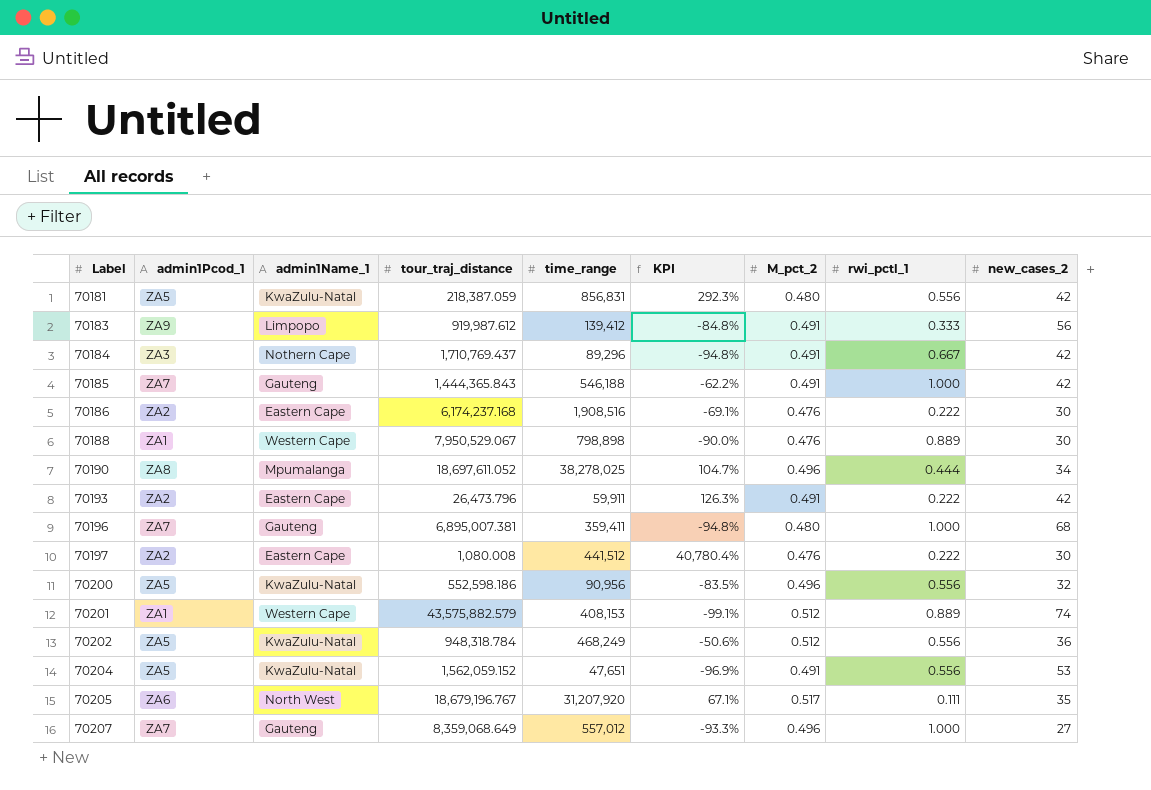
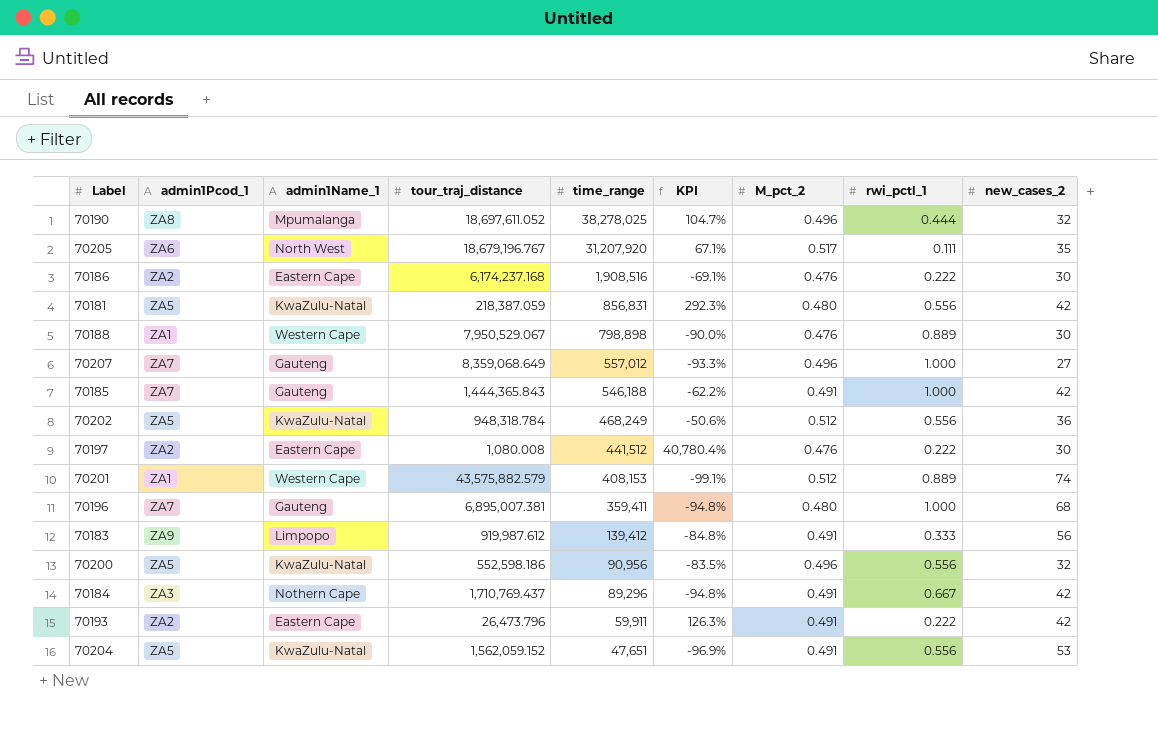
row order: Label ascending -> time_range descending
70190 | new_cases_2: 34 -> 32

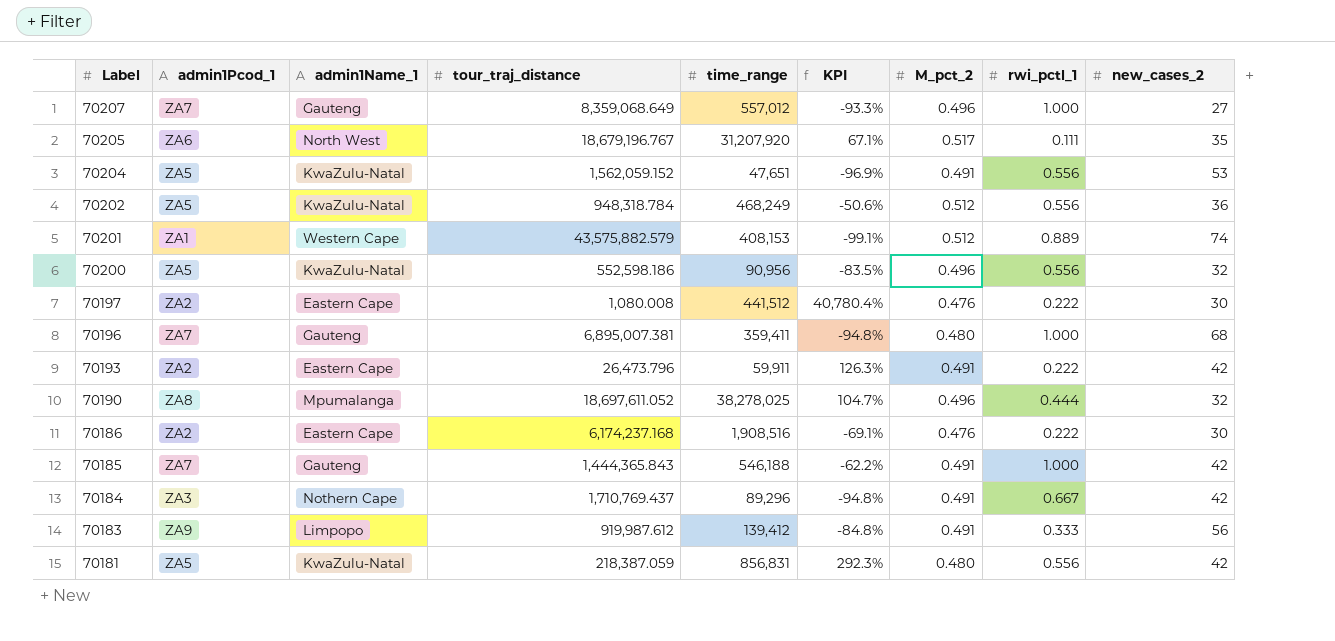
row order: time_range descending -> Label descending
row 70188: ZA1 | Western Cape | 7,950,529.067 | 798,898 | -90.0% | 0.476 | 0.889 | 30 -> none

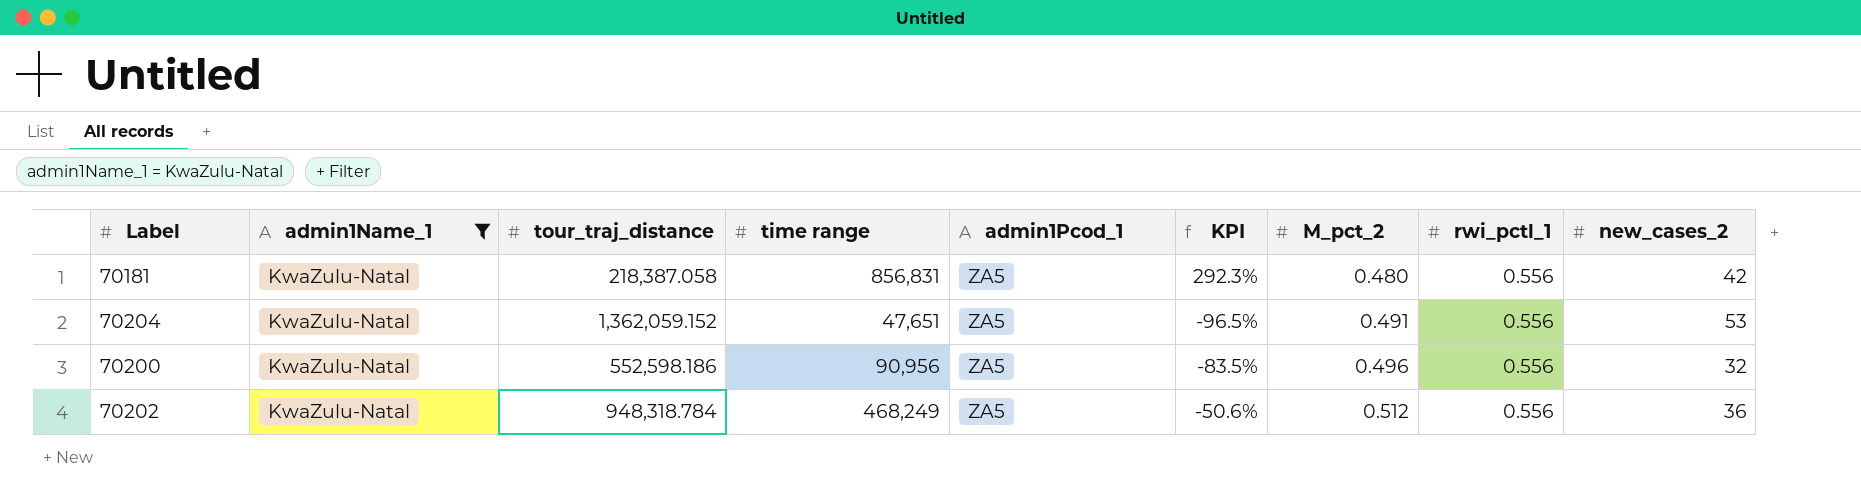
filter: none -> admin1Name_1 = KwaZulu-Natal
row order: Label descending -> M_pct_2 ascending
column name: time_range -> time range
column admin1Pcod_1 | position: 2 -> 5
70181 | tour_traj_distance: 218,387.059 -> 218,387.058
70204 | tour_traj_distance: 1,562,059.152 -> 1,362,059.152
70204 | KPI: -96.9% -> -96.5%

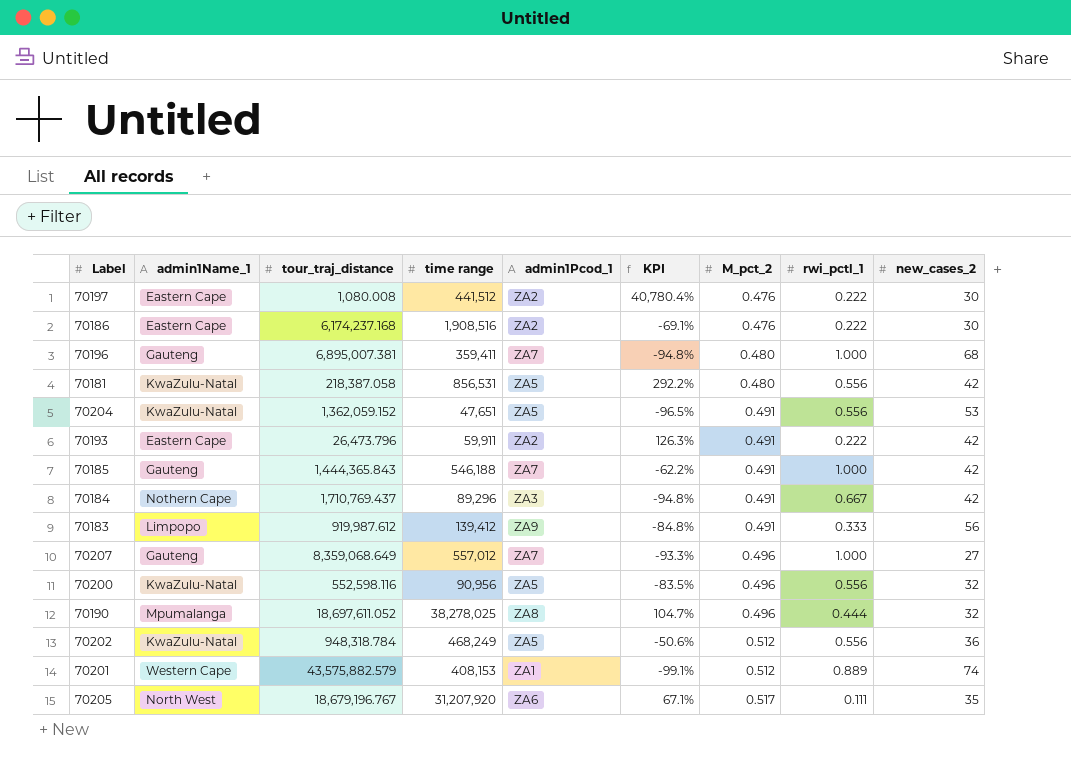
filter: admin1Name_1 = KwaZulu-Natal -> none
70181 | time range: 856,831 -> 856,531
70181 | KPI: 292.3% -> 292.2%
70200 | tour_traj_distance: 552,598.186 -> 552,598.116

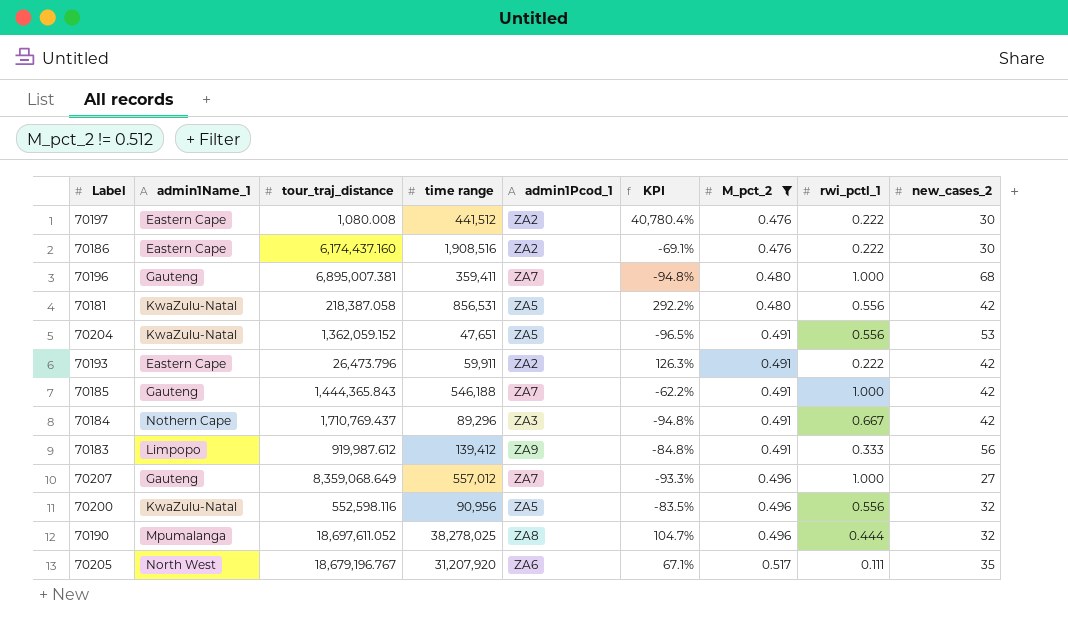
filter: none -> M_pct_2 != 0.512
70186 | tour_traj_distance: 6,174,237.168 -> 6,174,437.160

